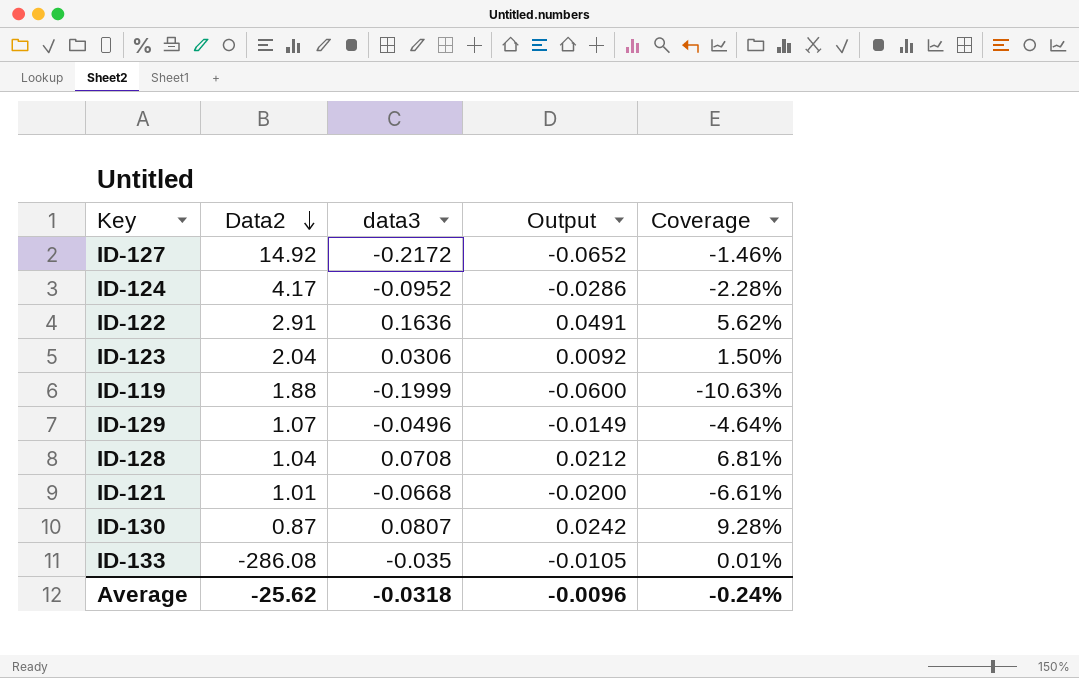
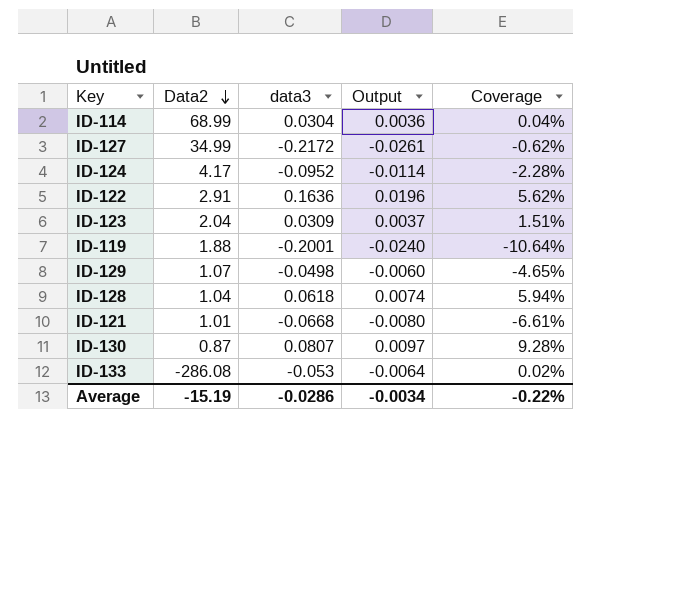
column Output | formula: [data3] * 0.3 -> [data3] * 0.12
row ID-114: none -> 68.99 | 0.0304 | 0.0036 | 0.04%
ID-127 | Data2: 14.92 -> 34.99
ID-127 | Coverage: -1.46% -> -0.62%
ID-123 | data3: 0.0306 -> 0.0309
ID-123 | Coverage: 1.50% -> 1.51%
ID-119 | data3: -0.1999 -> -0.2001
ID-119 | Coverage: -10.63% -> -10.64%
ID-129 | data3: -0.0496 -> -0.0498
ID-129 | Coverage: -4.64% -> -4.65%
ID-128 | data3: 0.0708 -> 0.0618
ID-128 | Coverage: 6.81% -> 5.94%
ID-133 | data3: -0.035 -> -0.053
ID-133 | Coverage: 0.01% -> 0.02%
Average | Data2: -25.62 -> -15.19
Average | data3: -0.0318 -> -0.0286
Average | Output: -0.0096 -> -0.0034
Average | Coverage: -0.24% -> -0.22%

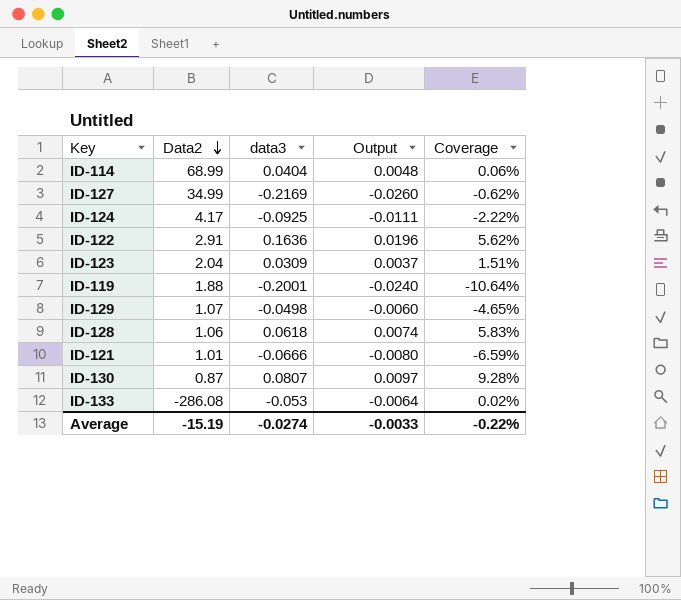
ID-114 | data3: 0.0304 -> 0.0404
ID-114 | Output: 0.0036 -> 0.0048
ID-114 | Coverage: 0.04% -> 0.06%
ID-127 | data3: -0.2172 -> -0.2169
ID-127 | Output: -0.0261 -> -0.0260
ID-124 | data3: -0.0952 -> -0.0925
ID-124 | Output: -0.0114 -> -0.0111
ID-124 | Coverage: -2.28% -> -2.22%
ID-128 | Data2: 1.04 -> 1.06
ID-128 | Coverage: 5.94% -> 5.83%
ID-121 | data3: -0.0668 -> -0.0666
ID-121 | Coverage: -6.61% -> -6.59%
Average | data3: -0.0286 -> -0.0274
Average | Output: -0.0034 -> -0.0033

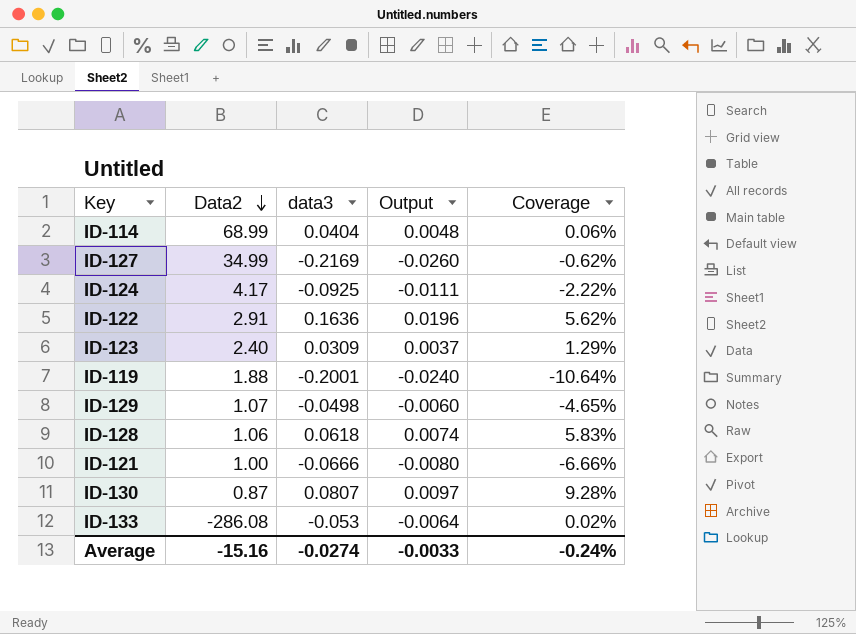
ID-123 | Data2: 2.04 -> 2.40
ID-123 | Coverage: 1.51% -> 1.29%
ID-121 | Data2: 1.01 -> 1.00
ID-121 | Coverage: -6.59% -> -6.66%
Average | Data2: -15.19 -> -15.16
Average | Coverage: -0.22% -> -0.24%

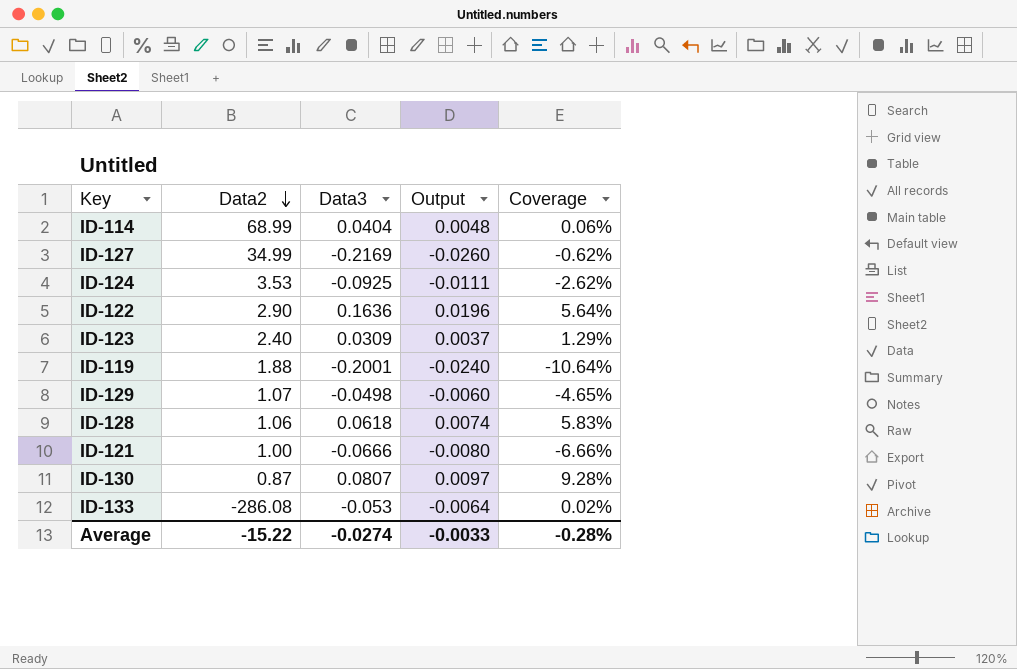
column name: data3 -> Data3
ID-124 | Data2: 4.17 -> 3.53
ID-124 | Coverage: -2.22% -> -2.62%
ID-122 | Data2: 2.91 -> 2.90
ID-122 | Coverage: 5.62% -> 5.64%
Average | Data2: -15.16 -> -15.22
Average | Coverage: -0.24% -> -0.28%

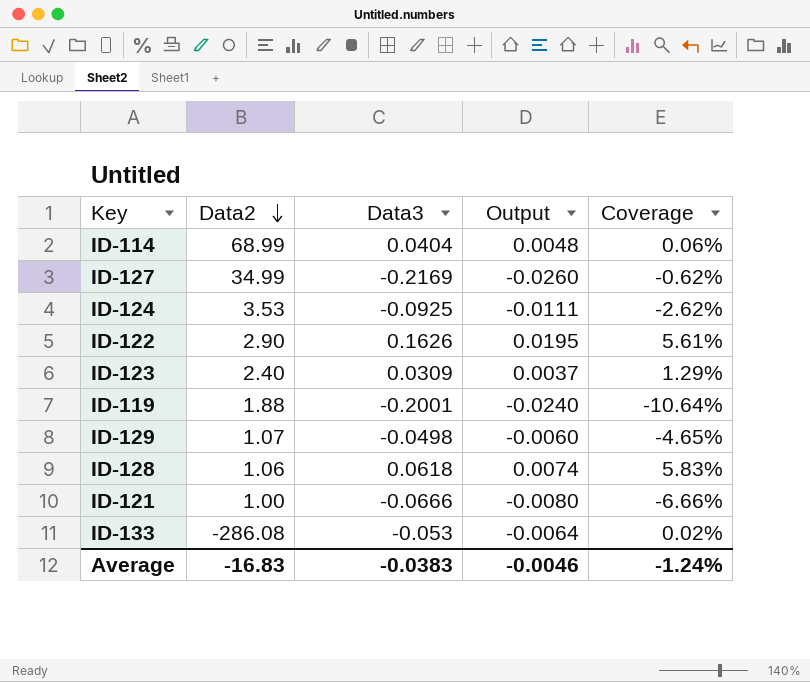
row ID-130: 0.87 | 0.0807 | 0.0097 | 9.28% -> none
ID-122 | Data3: 0.1636 -> 0.1626
ID-122 | Output: 0.0196 -> 0.0195
ID-122 | Coverage: 5.64% -> 5.61%
Average | Data2: -15.22 -> -16.83
Average | Data3: -0.0274 -> -0.0383
Average | Output: -0.0033 -> -0.0046
Average | Coverage: -0.28% -> -1.24%

